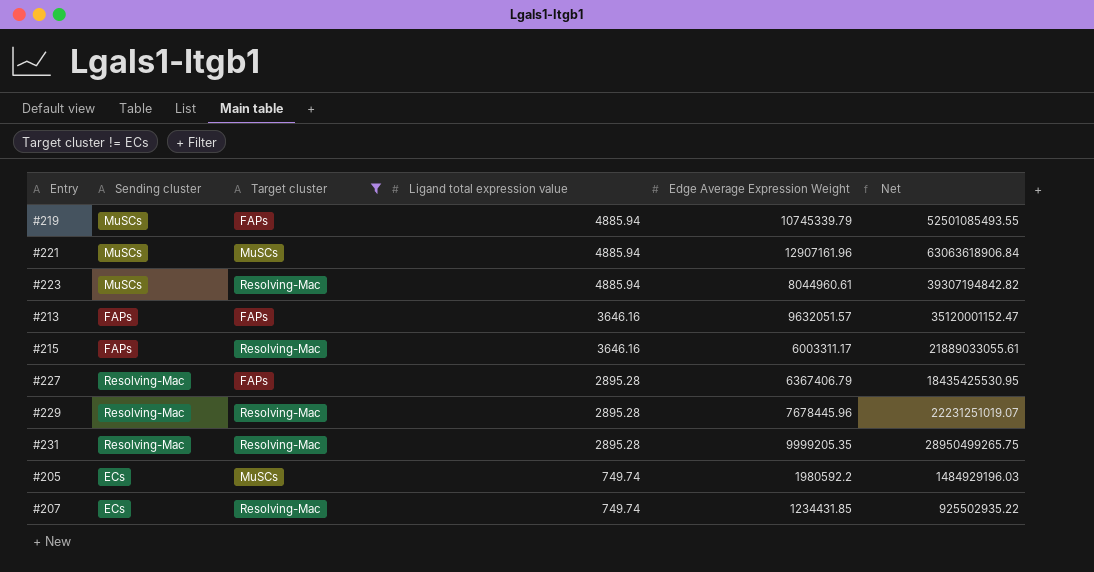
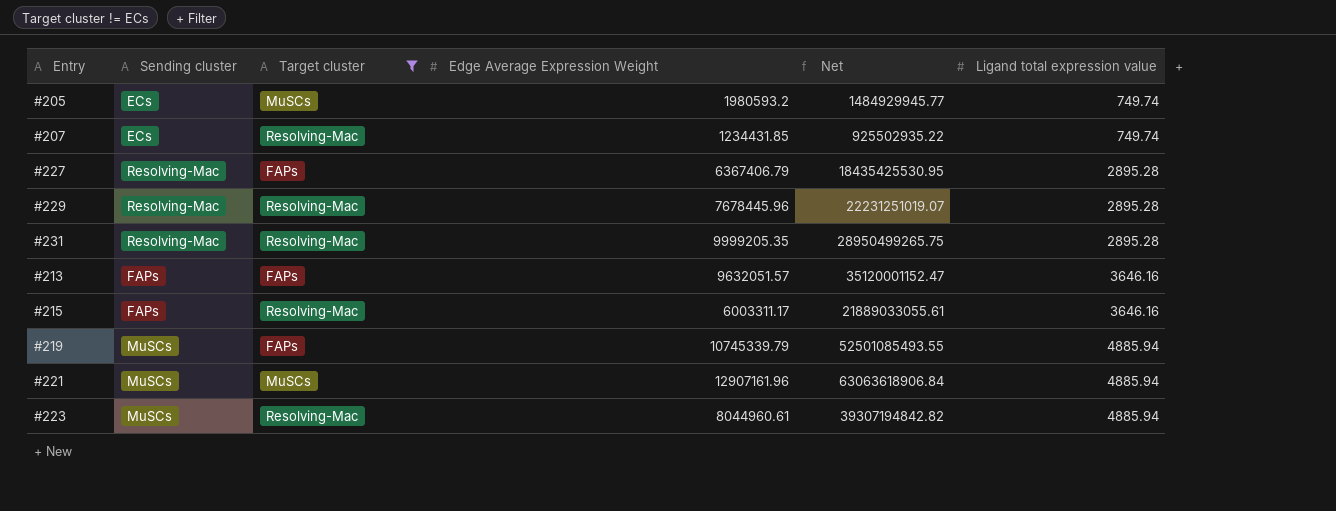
row order: Ligand total expression value descending -> Ligand total expression value ascending
column Ligand total expression value | position: 4 -> 6
#205 | Edge Average Expression Weight: 1980592.2 -> 1980593.2
#205 | Net: 1484929196.03 -> 1484929945.77

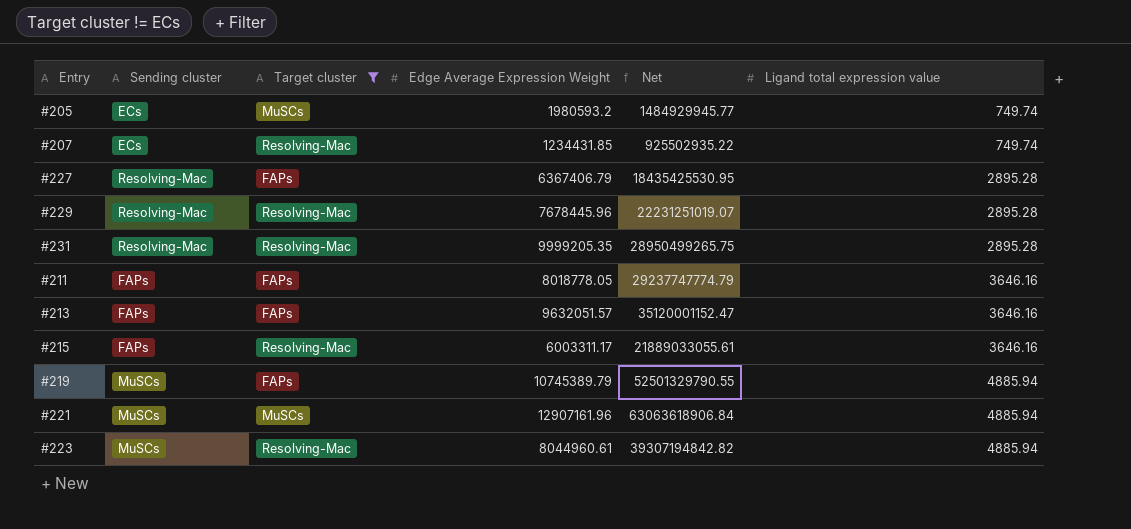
row #211: none -> FAPs | FAPs | 8018778.05 | 29237747774.79 | 3646.16
#219 | Edge Average Expression Weight: 10745339.79 -> 10745389.79
#219 | Net: 52501085493.55 -> 52501329790.55

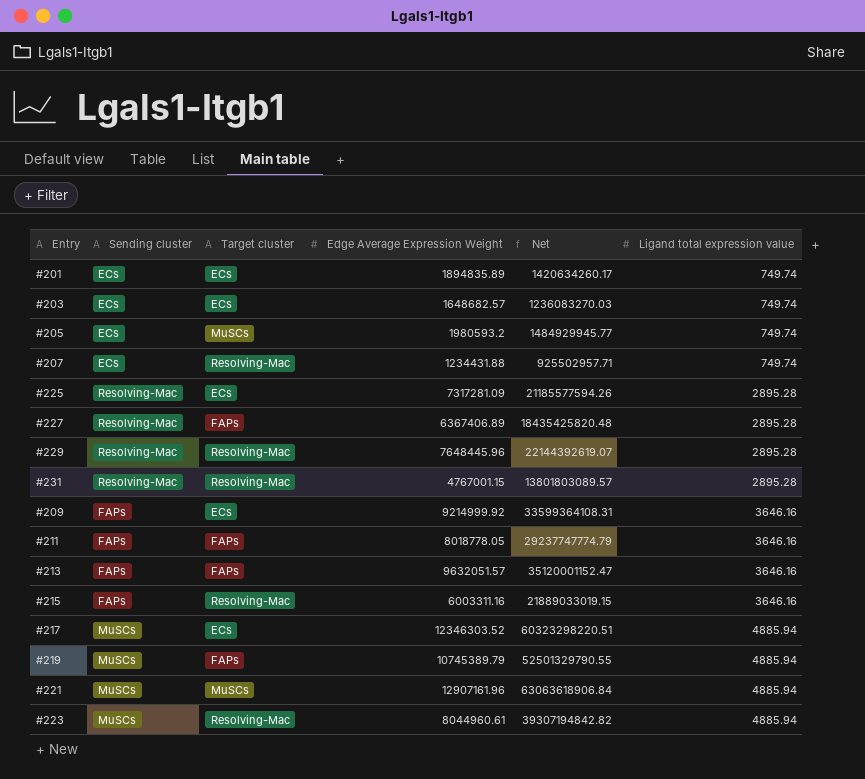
filter: Target cluster != ECs -> none
#207 | Edge Average Expression Weight: 1234431.85 -> 1234431.88
#207 | Net: 925502935.22 -> 925502957.71
#227 | Edge Average Expression Weight: 6367406.79 -> 6367406.89
#227 | Net: 18435425530.95 -> 18435425820.48
#229 | Edge Average Expression Weight: 7678445.96 -> 7648445.96
#229 | Net: 22231251019.07 -> 22144392619.07
#231 | Edge Average Expression Weight: 9999205.35 -> 4767001.15
#231 | Net: 28950499265.75 -> 13801803089.57
#215 | Edge Average Expression Weight: 6003311.17 -> 6003311.16
#215 | Net: 21889033055.61 -> 21889033019.15

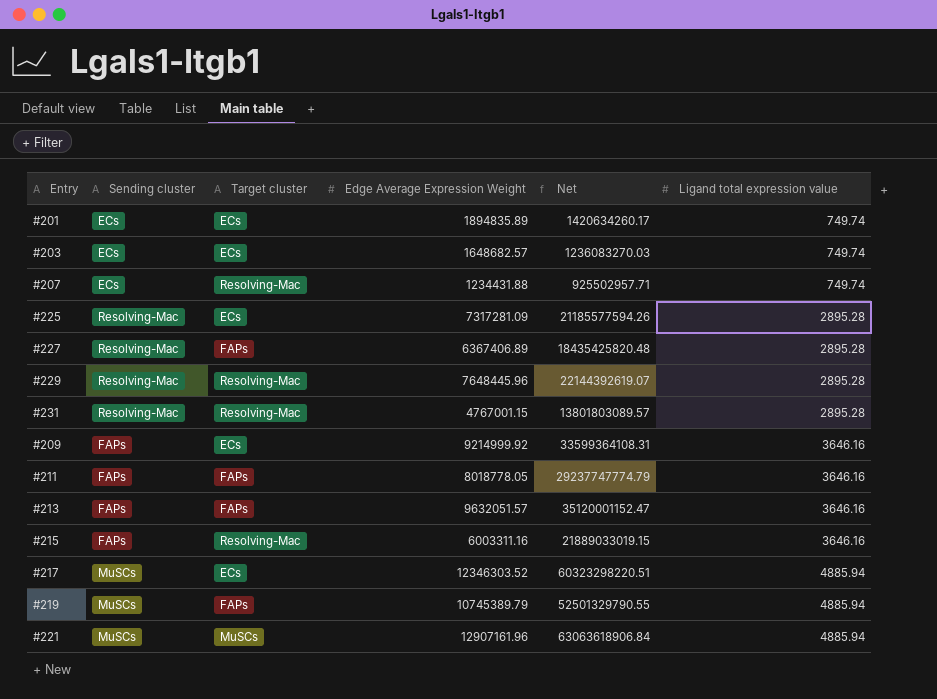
row #205: ECs | MuSCs | 1980593.2 | 1484929945.77 | 749.74 -> none
row #223: MuSCs | Resolving-Mac | 8044960.61 | 39307194842.82 | 4885.94 -> none

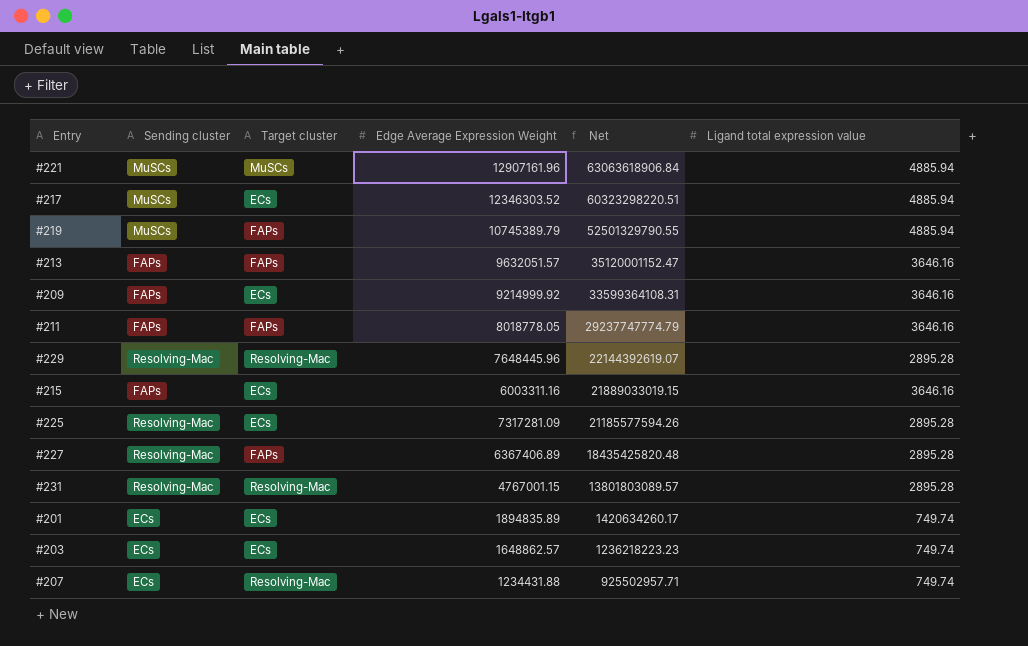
row order: Ligand total expression value ascending -> Net descending
#215 | Target cluster: Resolving-Mac -> ECs
#203 | Edge Average Expression Weight: 1648682.57 -> 1648862.57
#203 | Net: 1236083270.03 -> 1236218223.23

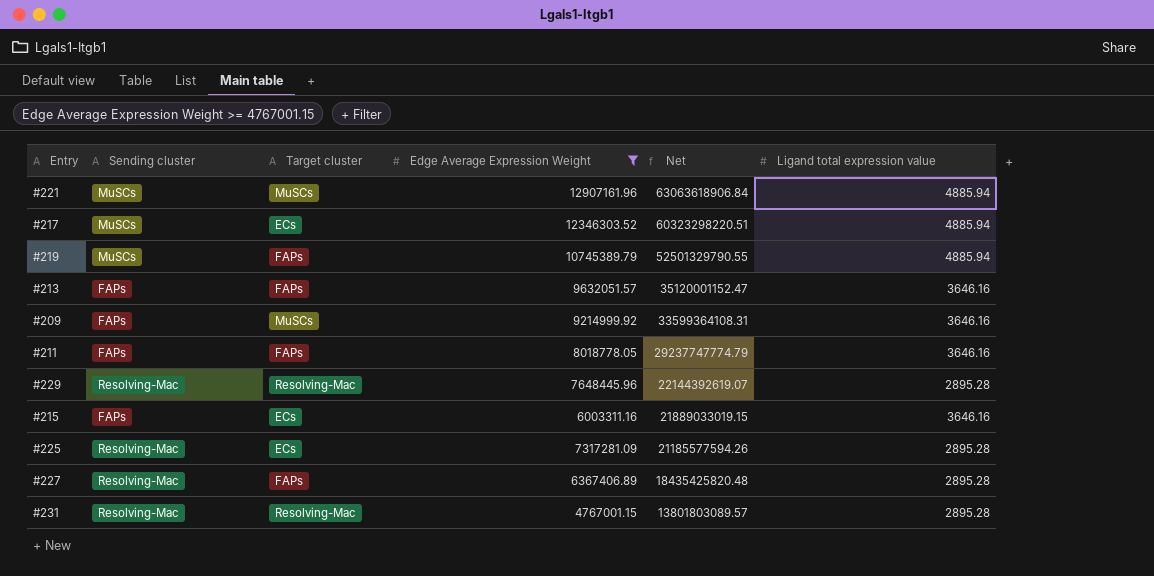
filter: none -> Edge Average Expression Weight >= 4767001.15
#209 | Target cluster: ECs -> MuSCs

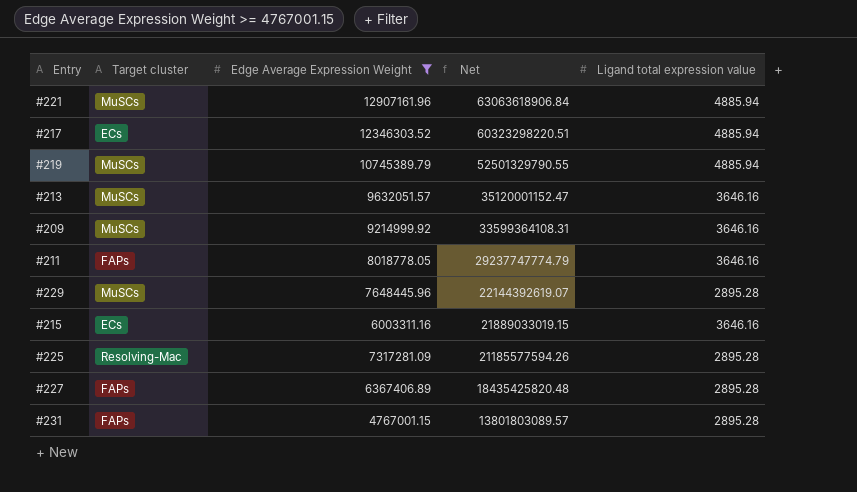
column Sending cluster | position: 2 -> none
#219 | Target cluster: FAPs -> MuSCs
#213 | Target cluster: FAPs -> MuSCs
#229 | Target cluster: Resolving-Mac -> MuSCs
#225 | Target cluster: ECs -> Resolving-Mac
#231 | Target cluster: Resolving-Mac -> FAPs

